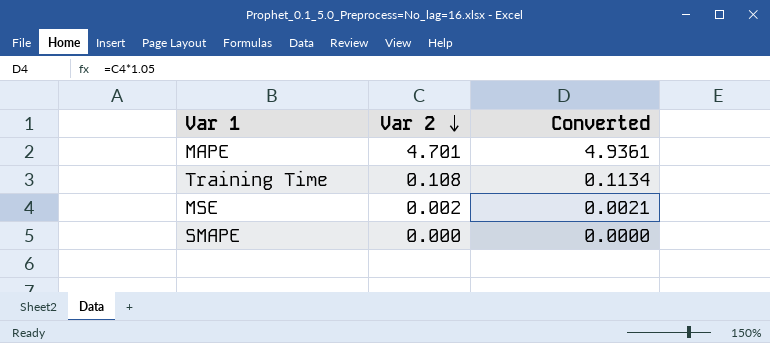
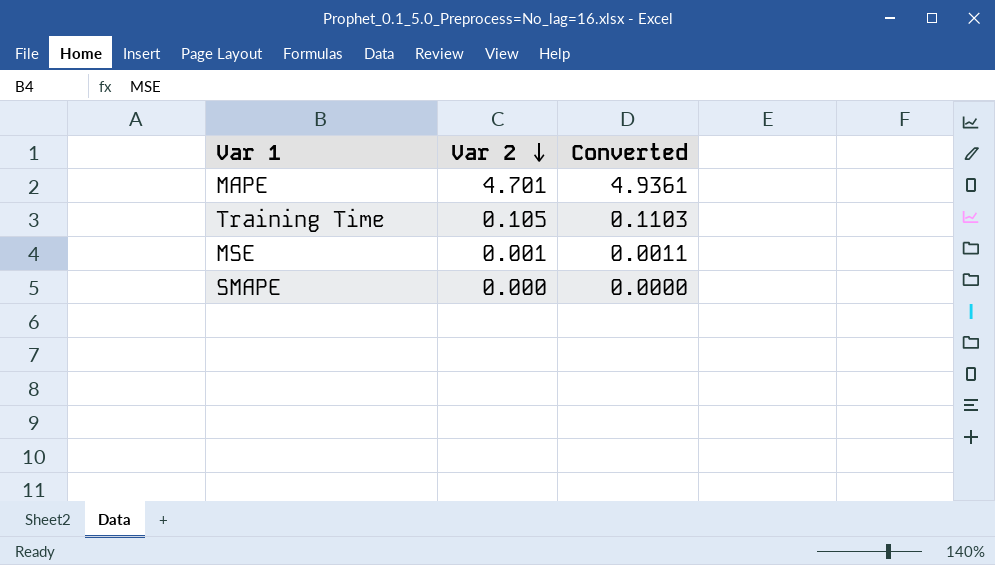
Training Time | Var 2: 0.108 -> 0.105
Training Time | Converted: 0.1134 -> 0.1103
MSE | Var 2: 0.002 -> 0.001
MSE | Converted: 0.0021 -> 0.0011

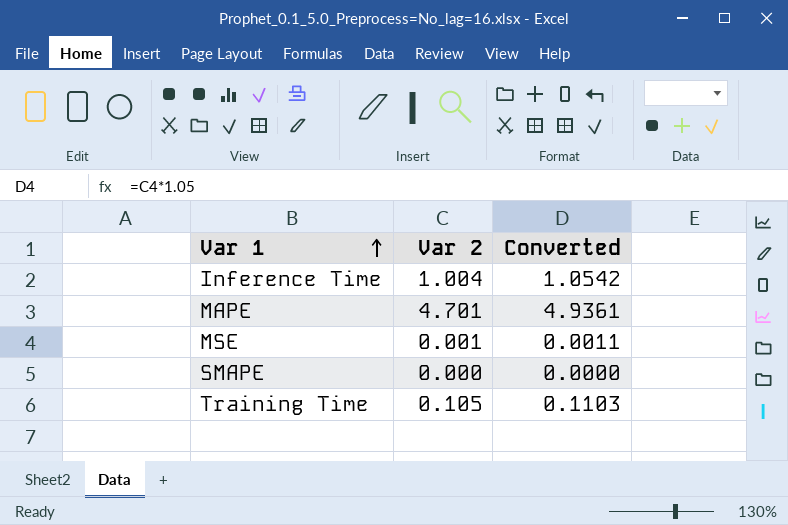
row order: Var 2 descending -> Var 1 ascending
row Inference Time: none -> 1.004 | 1.0542

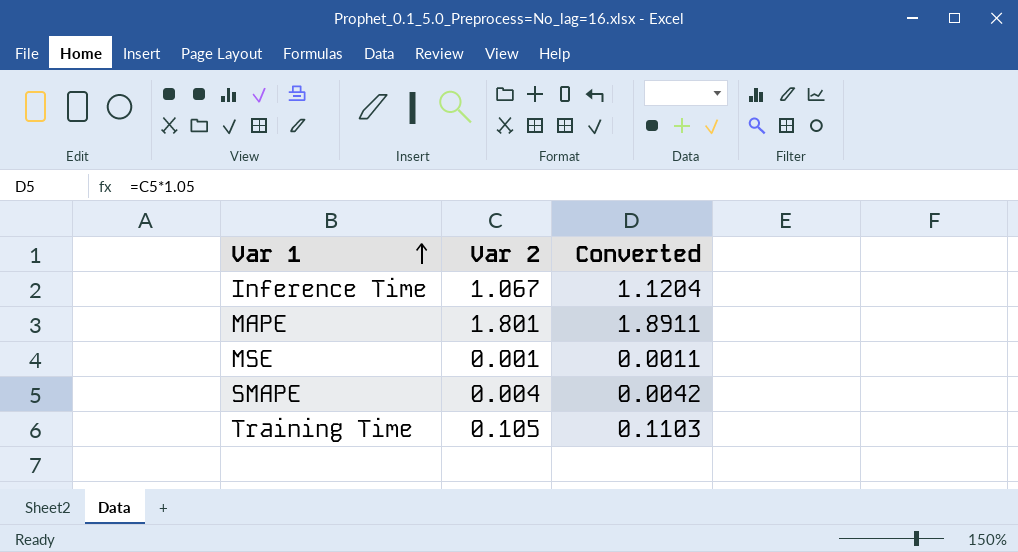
Inference Time | Var 2: 1.004 -> 1.067
Inference Time | Converted: 1.0542 -> 1.1204
MAPE | Var 2: 4.701 -> 1.801
MAPE | Converted: 4.9361 -> 1.8911
SMAPE | Var 2: 0.000 -> 0.004
SMAPE | Converted: 0.0000 -> 0.0042

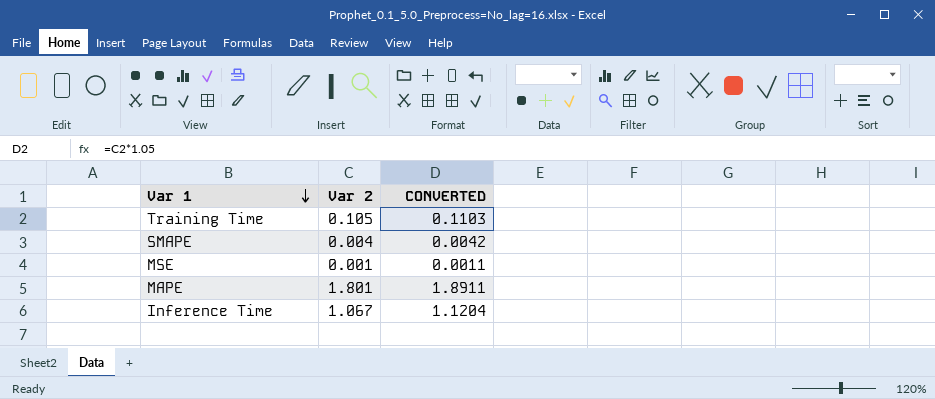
row order: Var 1 ascending -> Var 1 descending
column name: Converted -> CONVERTED

